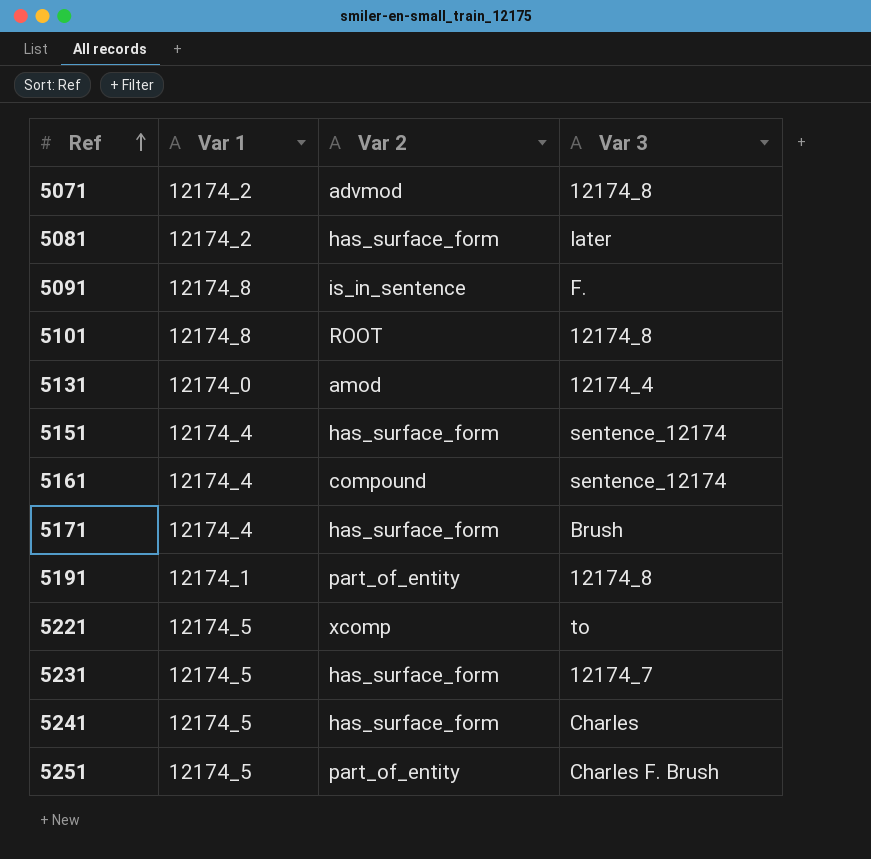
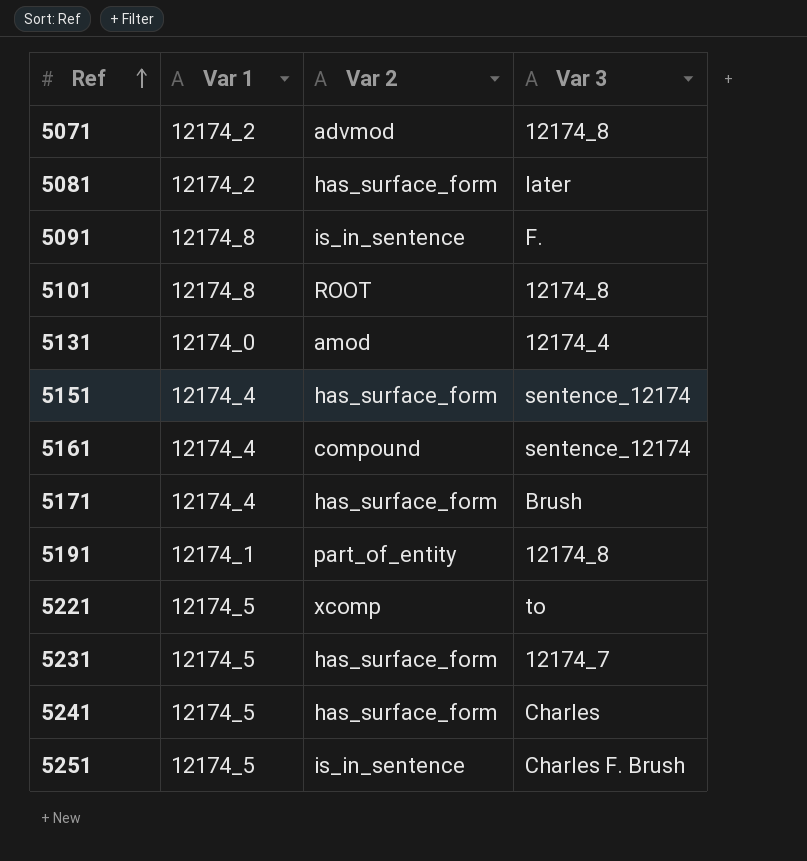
5251 | Var 2: part_of_entity -> is_in_sentence

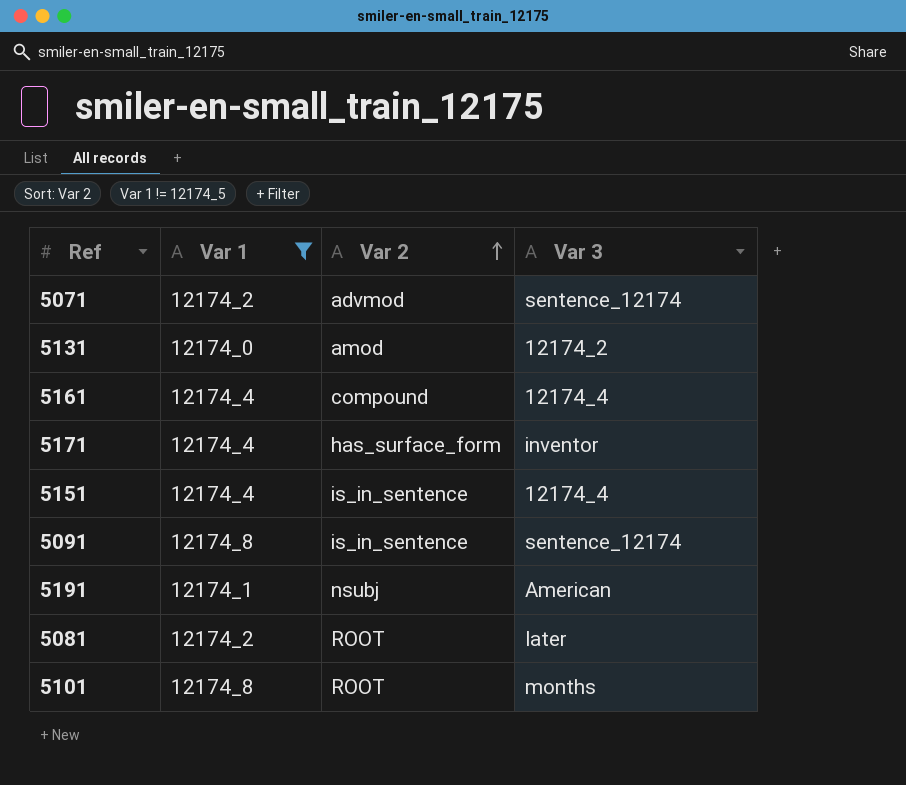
filter: none -> Var 1 != 12174_5
row order: Ref ascending -> Var 2 ascending
5071 | Var 3: 12174_8 -> sentence_12174
5131 | Var 3: 12174_4 -> 12174_2
5161 | Var 3: sentence_12174 -> 12174_4
5171 | Var 3: Brush -> inventor
5151 | Var 2: has_surface_form -> is_in_sentence
5151 | Var 3: sentence_12174 -> 12174_4
5091 | Var 3: F. -> sentence_12174
5191 | Var 2: part_of_entity -> nsubj
5191 | Var 3: 12174_8 -> American
5081 | Var 2: has_surface_form -> ROOT
5101 | Var 3: 12174_8 -> months

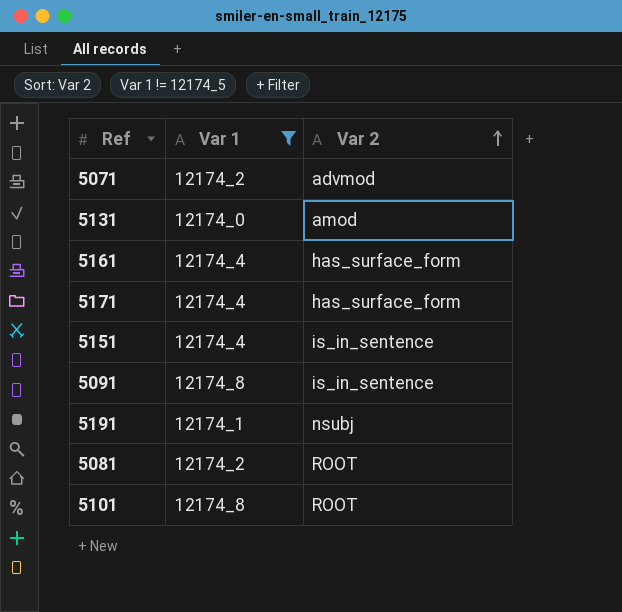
column Var 3 | position: 4 -> none
5161 | Var 2: compound -> has_surface_form

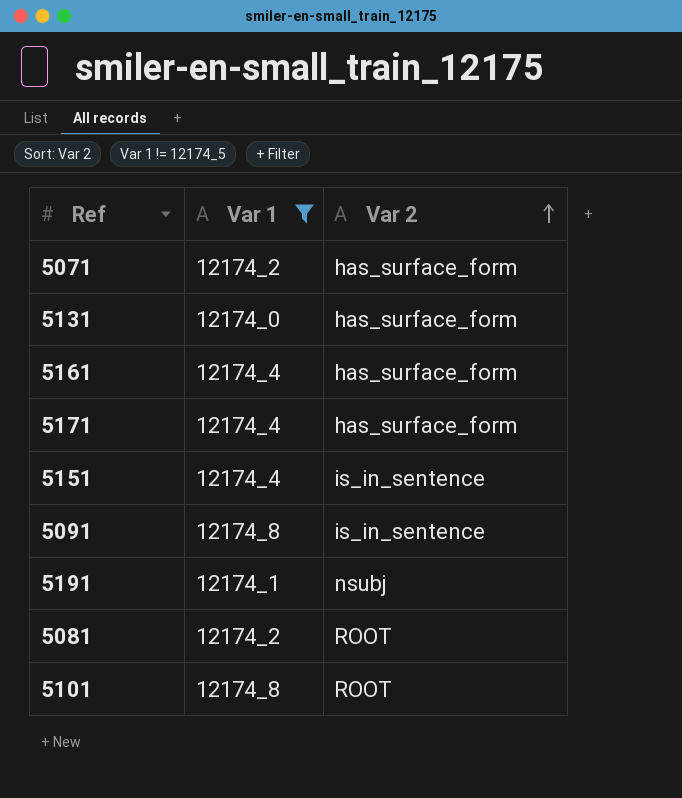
5071 | Var 2: advmod -> has_surface_form
5131 | Var 2: amod -> has_surface_form

